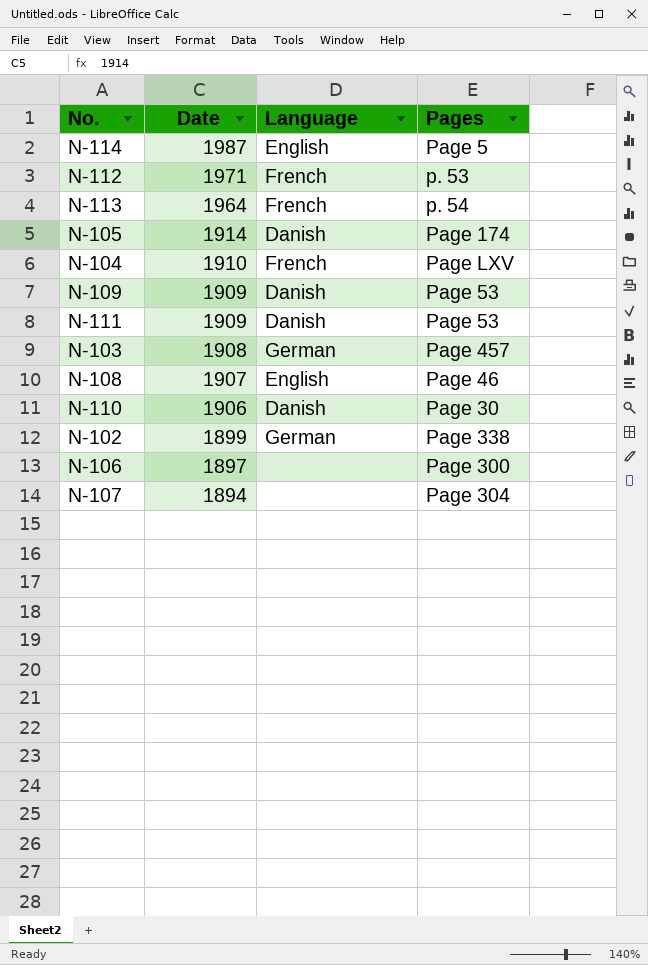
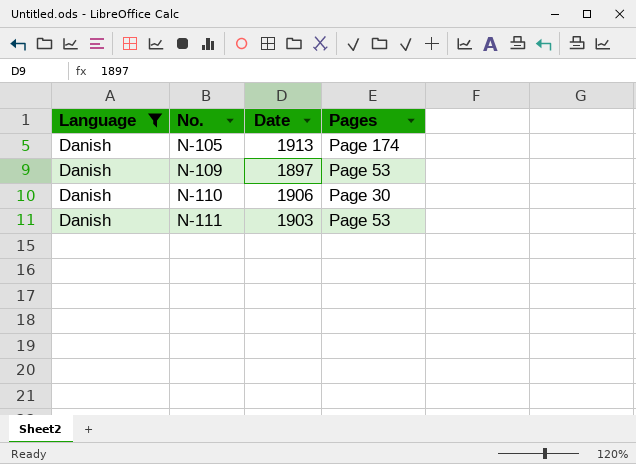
filter: none -> Language = Danish
row order: Date descending -> No. ascending
column Language | position: 3 -> 1
N-105 | Date: 1914 -> 1913
N-109 | Date: 1909 -> 1897
N-111 | Date: 1909 -> 1903

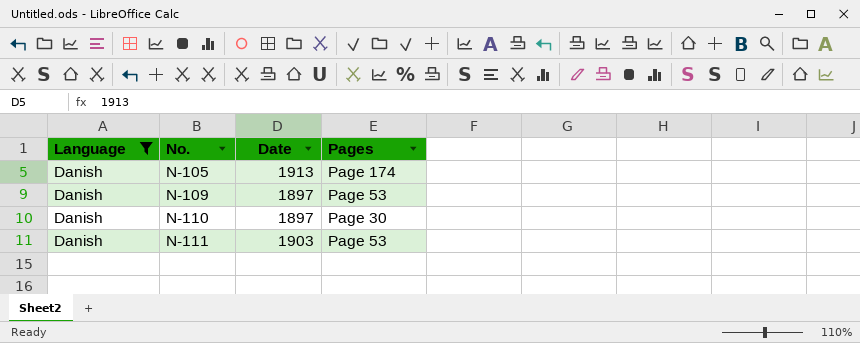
N-110 | Date: 1906 -> 1897

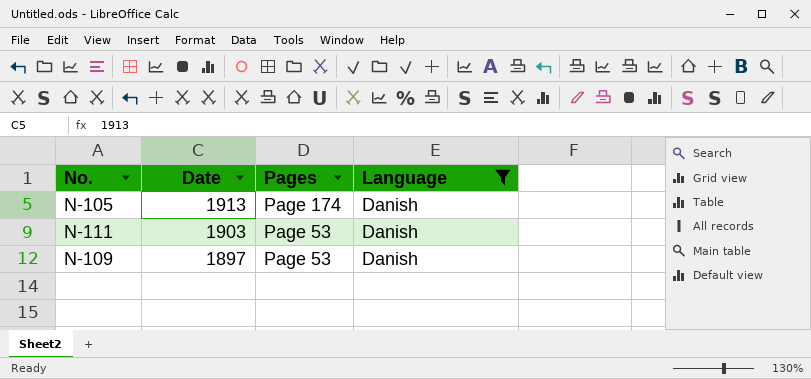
row order: No. ascending -> Date descending
column Language | position: 1 -> 4
row N-110: Danish | 1897 | Page 30 -> none

